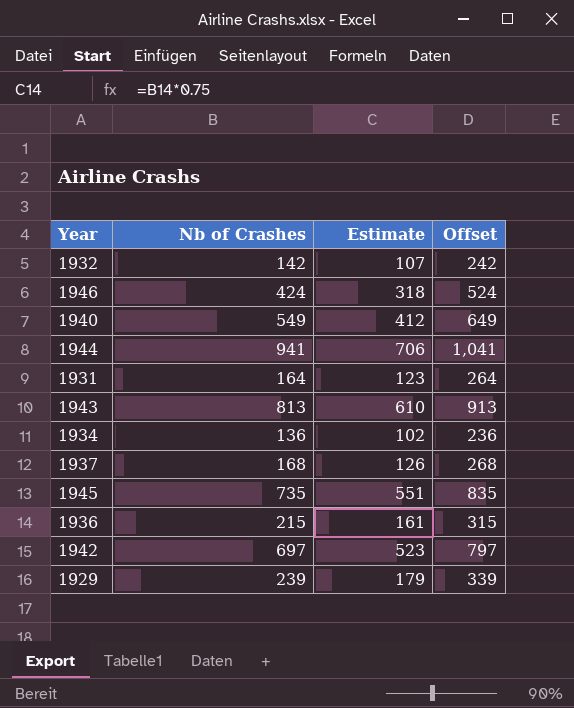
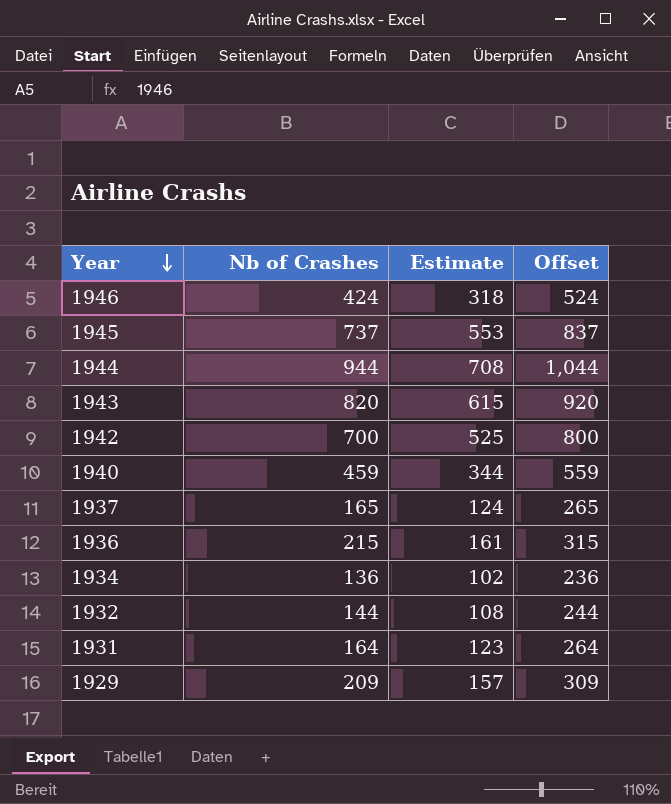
row order: none -> Year descending
1945 | Nb of Crashes: 735 -> 737
1945 | Estimate: 551 -> 553
1945 | Offset: 835 -> 837
1944 | Nb of Crashes: 941 -> 944
1944 | Estimate: 706 -> 708
1944 | Offset: 1,041 -> 1,044
1943 | Nb of Crashes: 813 -> 820
1943 | Estimate: 610 -> 615
1943 | Offset: 913 -> 920
1942 | Nb of Crashes: 697 -> 700
1942 | Estimate: 523 -> 525
1942 | Offset: 797 -> 800
1940 | Nb of Crashes: 549 -> 459
1940 | Estimate: 412 -> 344
1940 | Offset: 649 -> 559
1937 | Nb of Crashes: 168 -> 165
1937 | Estimate: 126 -> 124
1937 | Offset: 268 -> 265
1932 | Nb of Crashes: 142 -> 144
1932 | Estimate: 107 -> 108
1932 | Offset: 242 -> 244
1929 | Nb of Crashes: 239 -> 209
1929 | Estimate: 179 -> 157
1929 | Offset: 339 -> 309

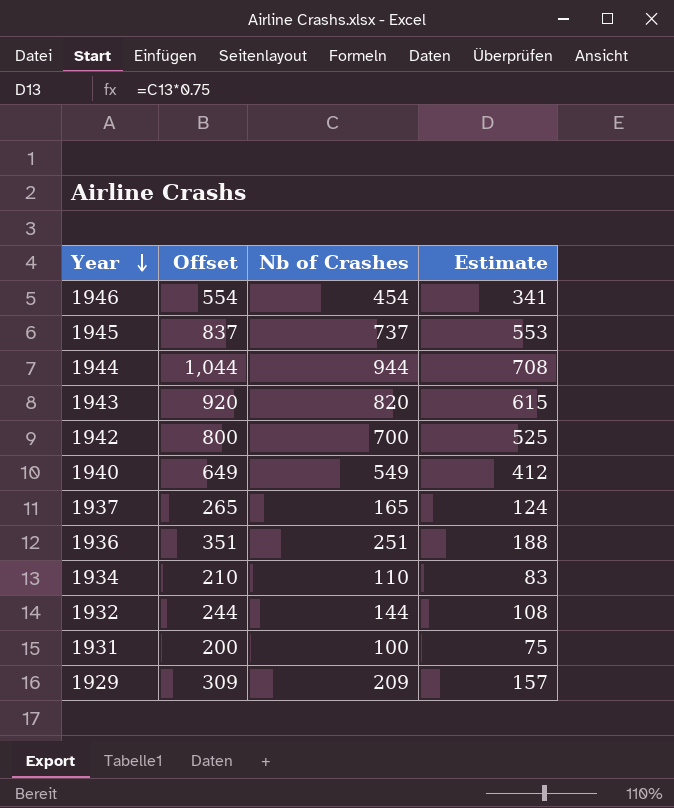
column Offset | position: 4 -> 2
1946 | Offset: 524 -> 554
1946 | Nb of Crashes: 424 -> 454
1946 | Estimate: 318 -> 341
1940 | Offset: 559 -> 649
1940 | Nb of Crashes: 459 -> 549
1940 | Estimate: 344 -> 412
1936 | Offset: 315 -> 351
1936 | Nb of Crashes: 215 -> 251
1936 | Estimate: 161 -> 188
1934 | Offset: 236 -> 210
1934 | Nb of Crashes: 136 -> 110
1934 | Estimate: 102 -> 83
1931 | Offset: 264 -> 200
1931 | Nb of Crashes: 164 -> 100
1931 | Estimate: 123 -> 75

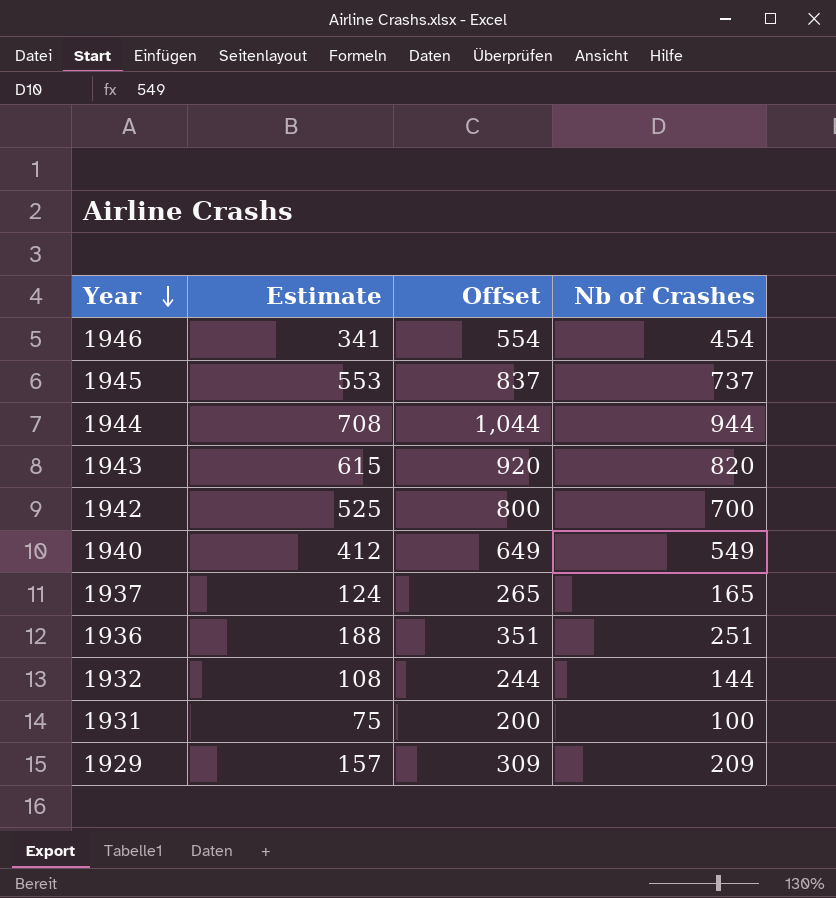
column Estimate | position: 4 -> 2
row 1934: 210 | 110 | 83 -> none

